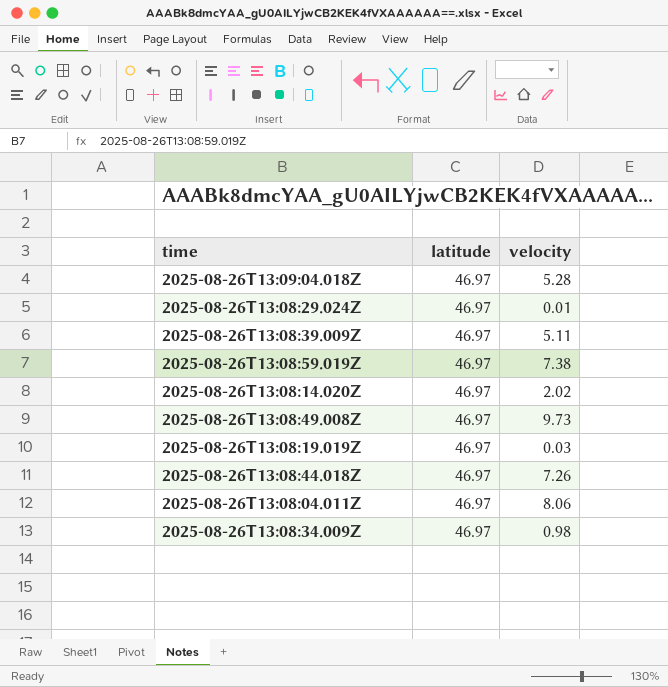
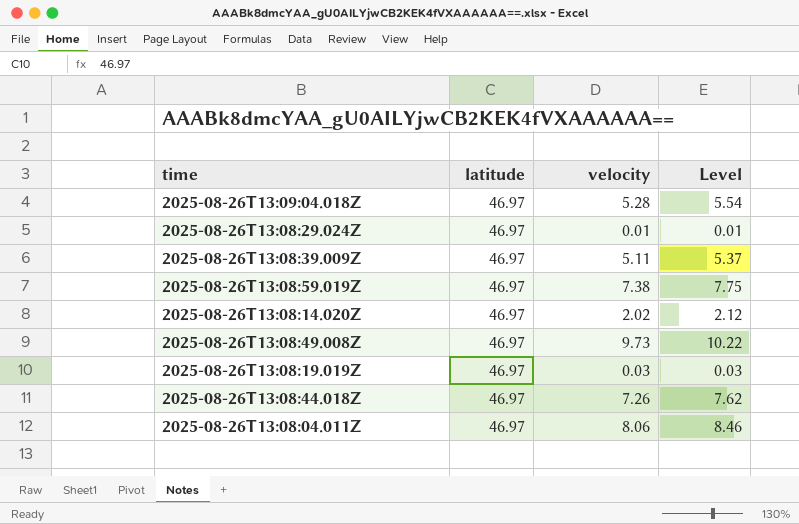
column Level | formula: none -> [velocity] * 1.05
row 2025-08-26T13:08:34.009Z: 46.97 | 0.98 -> none

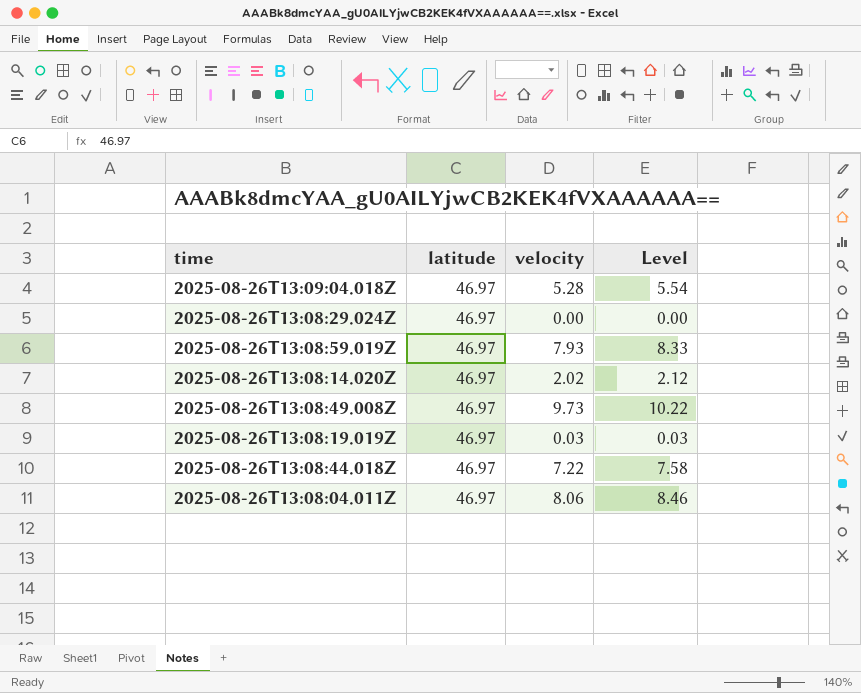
row 2025-08-26T13:08:39.009Z: 46.97 | 5.11 | 5.37 -> none
2025-08-26T13:08:29.024Z | velocity: 0.01 -> 0.00
2025-08-26T13:08:29.024Z | Level: 0.01 -> 0.00
2025-08-26T13:08:59.019Z | velocity: 7.38 -> 7.93
2025-08-26T13:08:59.019Z | Level: 7.75 -> 8.33
2025-08-26T13:08:44.018Z | velocity: 7.26 -> 7.22
2025-08-26T13:08:44.018Z | Level: 7.62 -> 7.58

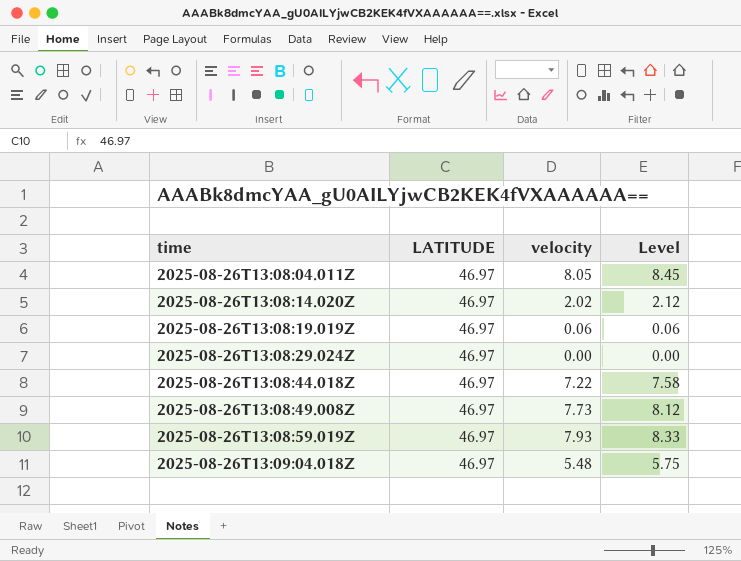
row order: none -> time ascending
column name: latitude -> LATITUDE
2025-08-26T13:08:04.011Z | velocity: 8.06 -> 8.05
2025-08-26T13:08:04.011Z | Level: 8.46 -> 8.45
2025-08-26T13:08:19.019Z | velocity: 0.03 -> 0.06
2025-08-26T13:08:19.019Z | Level: 0.03 -> 0.06
2025-08-26T13:08:49.008Z | velocity: 9.73 -> 7.73
2025-08-26T13:08:49.008Z | Level: 10.22 -> 8.12
2025-08-26T13:09:04.018Z | velocity: 5.28 -> 5.48
2025-08-26T13:09:04.018Z | Level: 5.54 -> 5.75

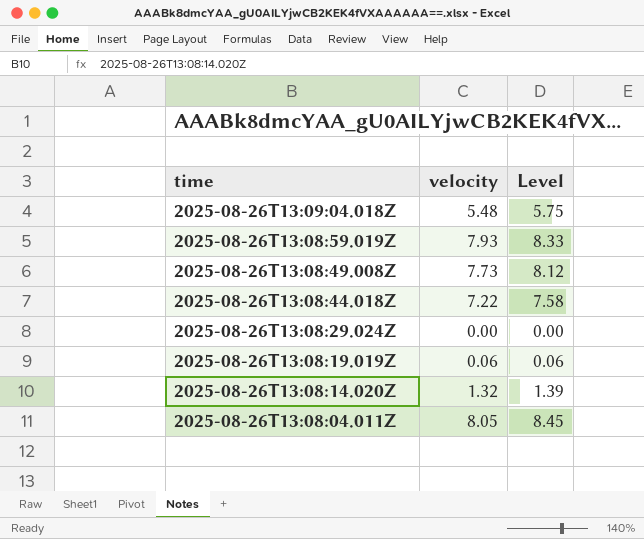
row order: time ascending -> time descending
column LATITUDE | position: 2 -> none
2025-08-26T13:08:14.020Z | velocity: 2.02 -> 1.32
2025-08-26T13:08:14.020Z | Level: 2.12 -> 1.39

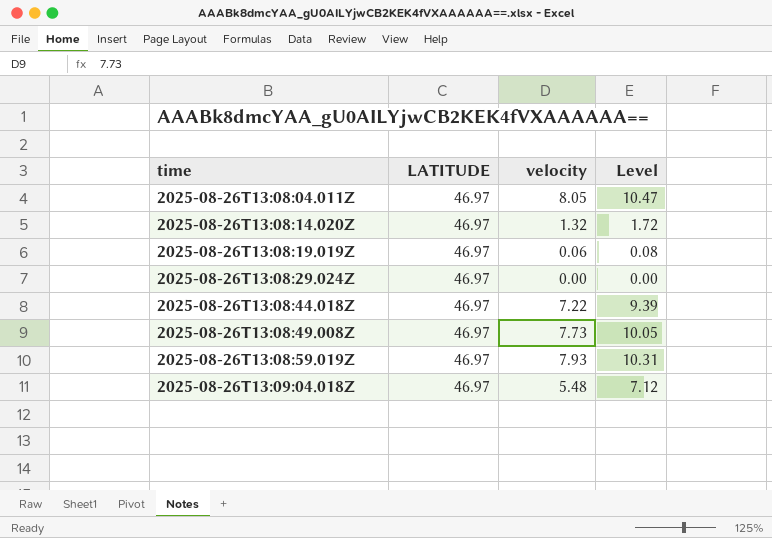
row order: time descending -> time ascending
column LATITUDE | position: none -> 2
column Level | formula: [velocity] * 1.05 -> [velocity] * 1.3

